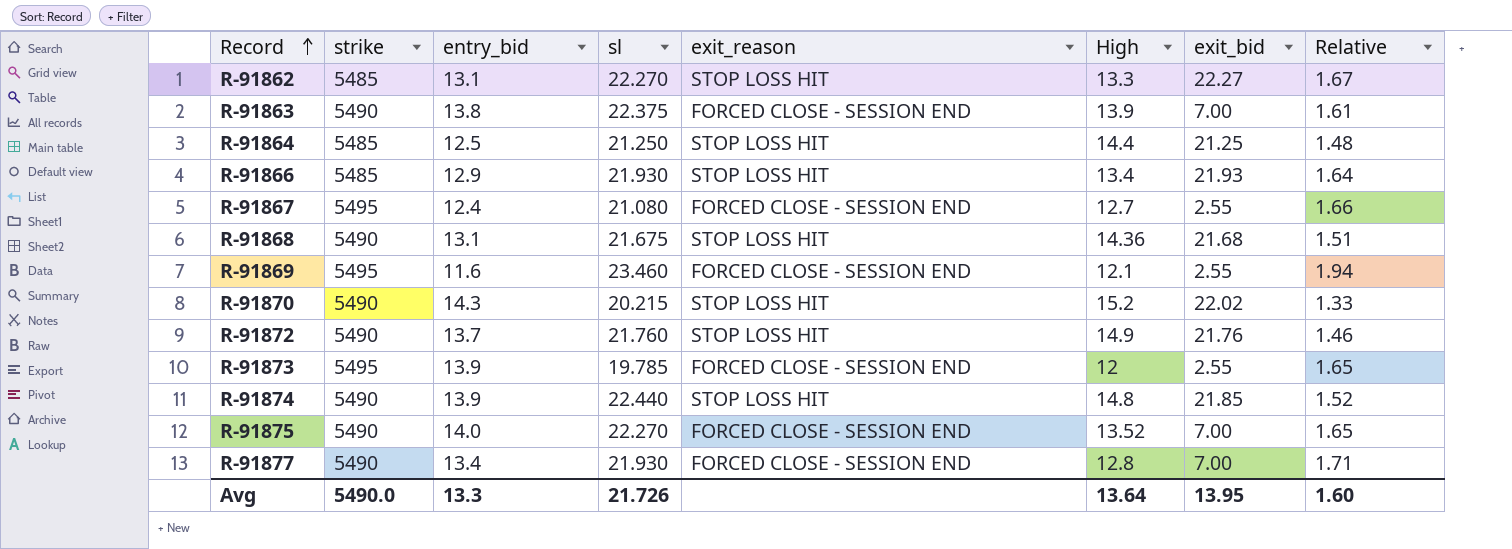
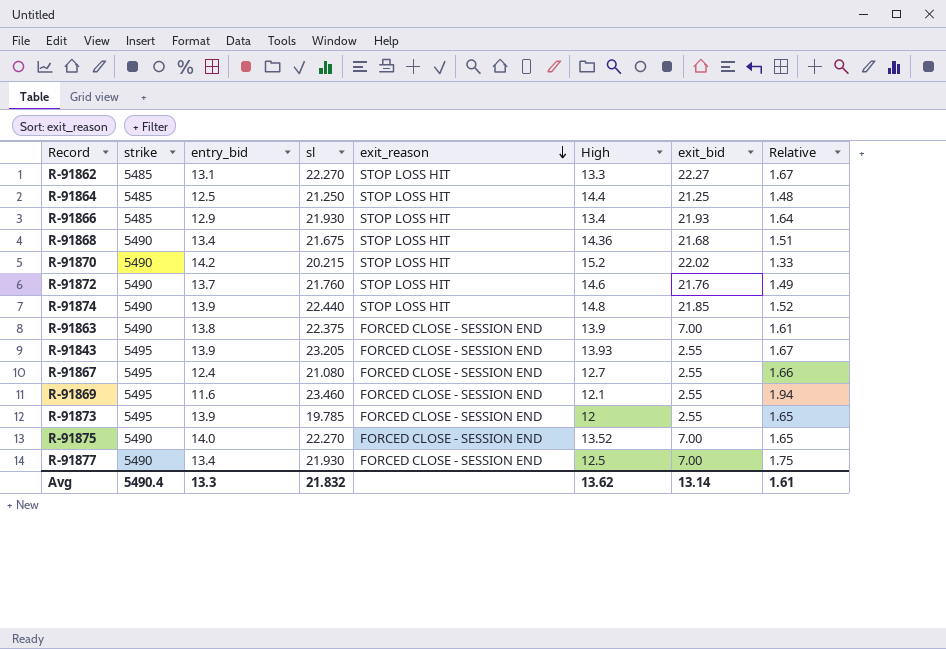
row order: Record ascending -> exit_reason descending
R-91868 | entry_bid: 13.1 -> 13.4
R-91870 | entry_bid: 14.3 -> 14.2
R-91872 | High: 14.9 -> 14.6
R-91872 | Relative: 1.46 -> 1.49
row R-91843: none -> 5495 | 13.9 | 23.205 | FORCED CLOSE - SESSION END | 13.93 | 2.55 | 1.67
R-91877 | High: 12.8 -> 12.5
R-91877 | Relative: 1.71 -> 1.75
Avg | strike: 5490.0 -> 5490.4
Avg | sl: 21.726 -> 21.832
Avg | High: 13.64 -> 13.62
Avg | exit_bid: 13.95 -> 13.14
Avg | Relative: 1.60 -> 1.61

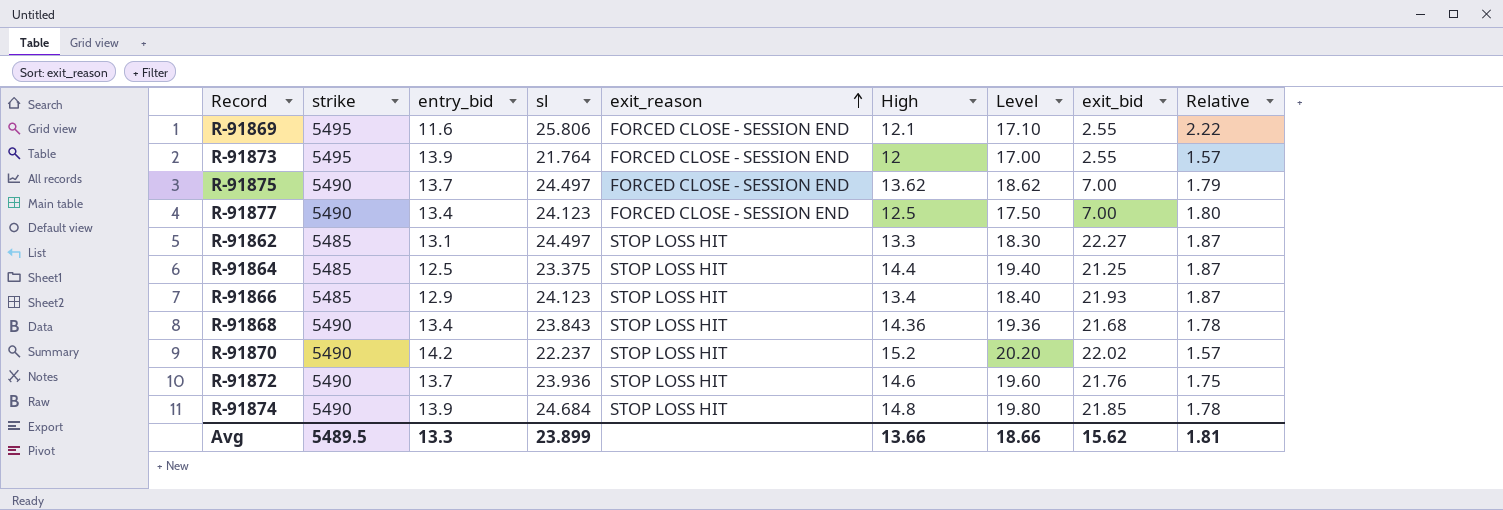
row order: exit_reason descending -> exit_reason ascending
column Level | formula: none -> [High] + 5
column Relative | formula: [sl] / [High] -> [sl] / [entry_bid]
row R-91863: 5490 | 13.8 | 22.375 | FORCED CLOSE - SESSION END | 13.9 | 7.00 | 1.61 -> none
row R-91843: 5495 | 13.9 | 23.205 | FORCED CLOSE - SESSION END | 13.93 | 2.55 | 1.67 -> none
row R-91867: 5495 | 12.4 | 21.080 | FORCED CLOSE - SESSION END | 12.7 | 2.55 | 1.66 -> none
R-91869 | sl: 23.460 -> 25.806
R-91873 | sl: 19.785 -> 21.764
R-91875 | entry_bid: 14.0 -> 13.7
R-91875 | sl: 22.270 -> 24.497
R-91875 | High: 13.52 -> 13.62
R-91877 | sl: 21.930 -> 24.123
R-91862 | sl: 22.270 -> 24.497
R-91864 | sl: 21.250 -> 23.375
R-91866 | sl: 21.930 -> 24.123
R-91868 | sl: 21.675 -> 23.843
R-91870 | sl: 20.215 -> 22.237
R-91872 | sl: 21.760 -> 23.936
R-91874 | sl: 22.440 -> 24.684
Avg | strike: 5490.4 -> 5489.5
Avg | sl: 21.832 -> 23.899
Avg | High: 13.62 -> 13.66
Avg | exit_bid: 13.14 -> 15.62
Avg | Relative: 1.61 -> 1.81

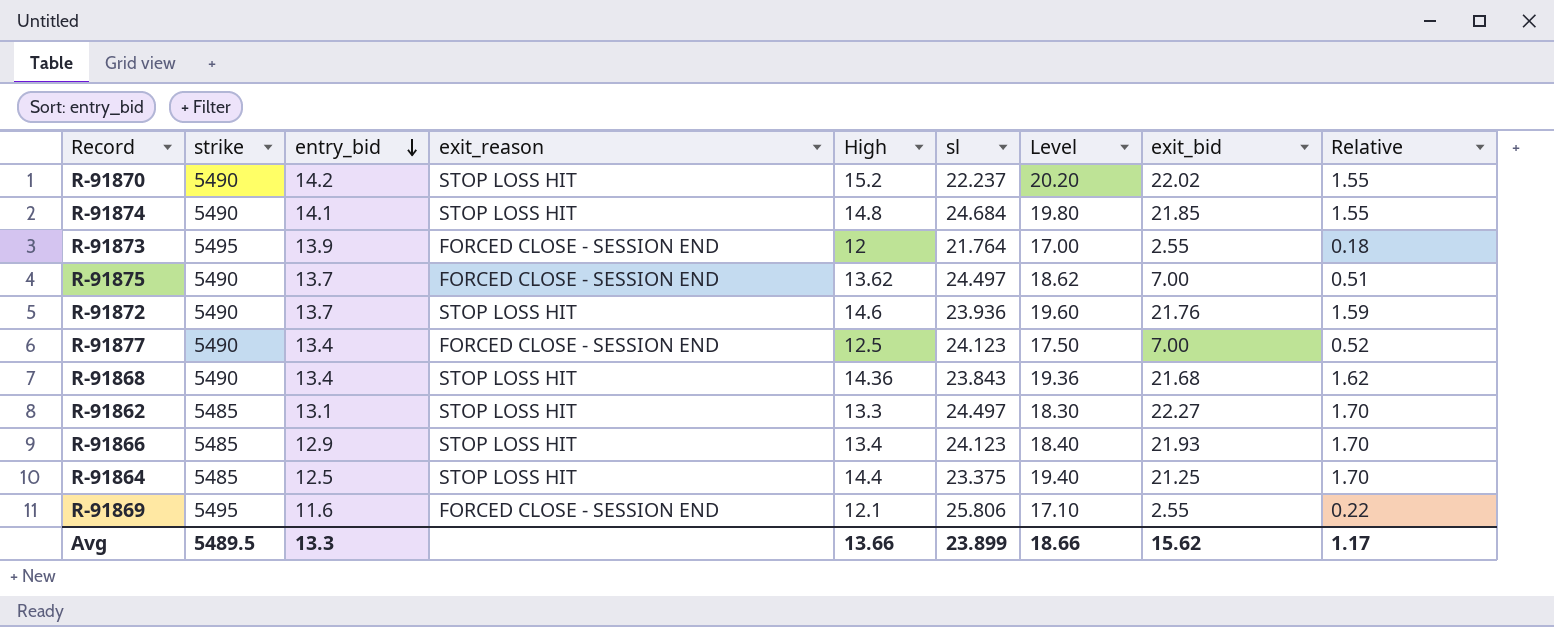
row order: exit_reason ascending -> entry_bid descending
column sl | position: 4 -> 6
column Relative | formula: [sl] / [entry_bid] -> [exit_bid] / [entry_bid]
R-91874 | entry_bid: 13.9 -> 14.1
Avg | Relative: 1.81 -> 1.17

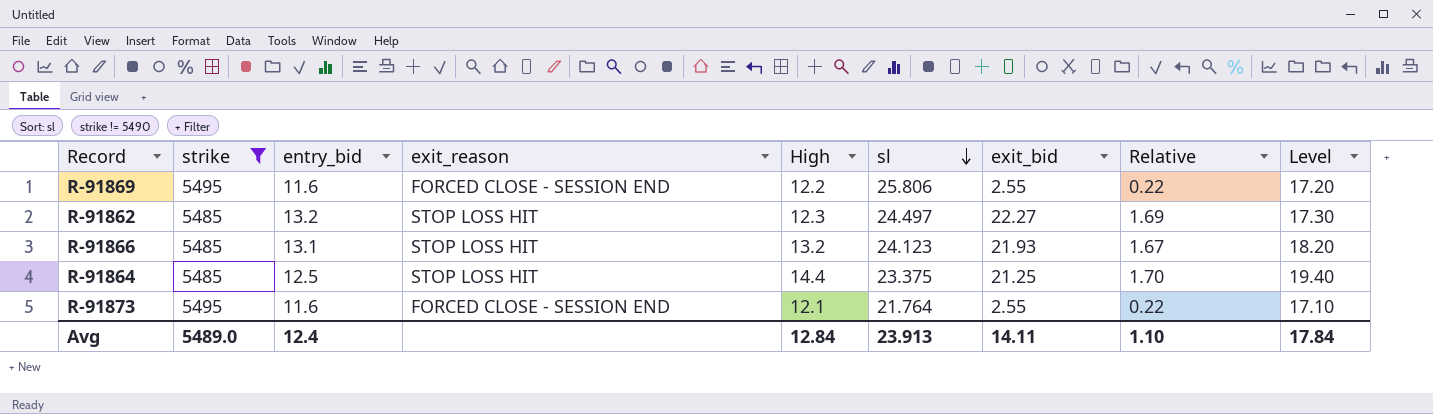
filter: none -> strike != 5490
row order: entry_bid descending -> sl descending
column Level | position: 7 -> 9
R-91869 | High: 12.1 -> 12.2
R-91869 | Level: 17.10 -> 17.20
R-91862 | entry_bid: 13.1 -> 13.2
R-91862 | High: 13.3 -> 12.3
R-91862 | Relative: 1.70 -> 1.69
R-91862 | Level: 18.30 -> 17.30
R-91866 | entry_bid: 12.9 -> 13.1
R-91866 | High: 13.4 -> 13.2
R-91866 | Relative: 1.70 -> 1.67
R-91866 | Level: 18.40 -> 18.20
R-91873 | entry_bid: 13.9 -> 11.6
R-91873 | High: 12 -> 12.1
R-91873 | Relative: 0.18 -> 0.22
R-91873 | Level: 17.00 -> 17.10
Avg | strike: 5489.5 -> 5489.0
Avg | entry_bid: 13.3 -> 12.4
Avg | High: 13.66 -> 12.84
Avg | sl: 23.899 -> 23.913
Avg | exit_bid: 15.62 -> 14.11
Avg | Relative: 1.17 -> 1.10
Avg | Level: 18.66 -> 17.84

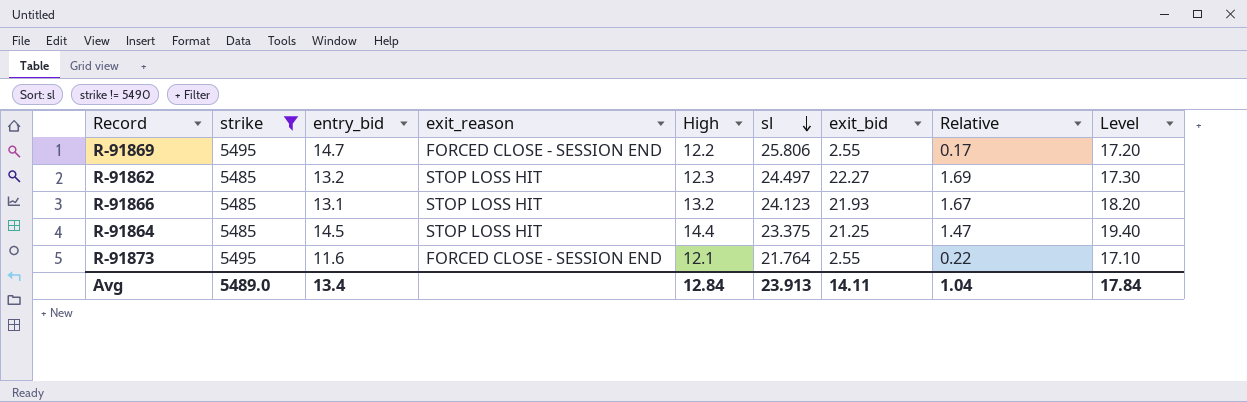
R-91869 | entry_bid: 11.6 -> 14.7
R-91869 | Relative: 0.22 -> 0.17
R-91864 | entry_bid: 12.5 -> 14.5
R-91864 | Relative: 1.70 -> 1.47
Avg | entry_bid: 12.4 -> 13.4
Avg | Relative: 1.10 -> 1.04

